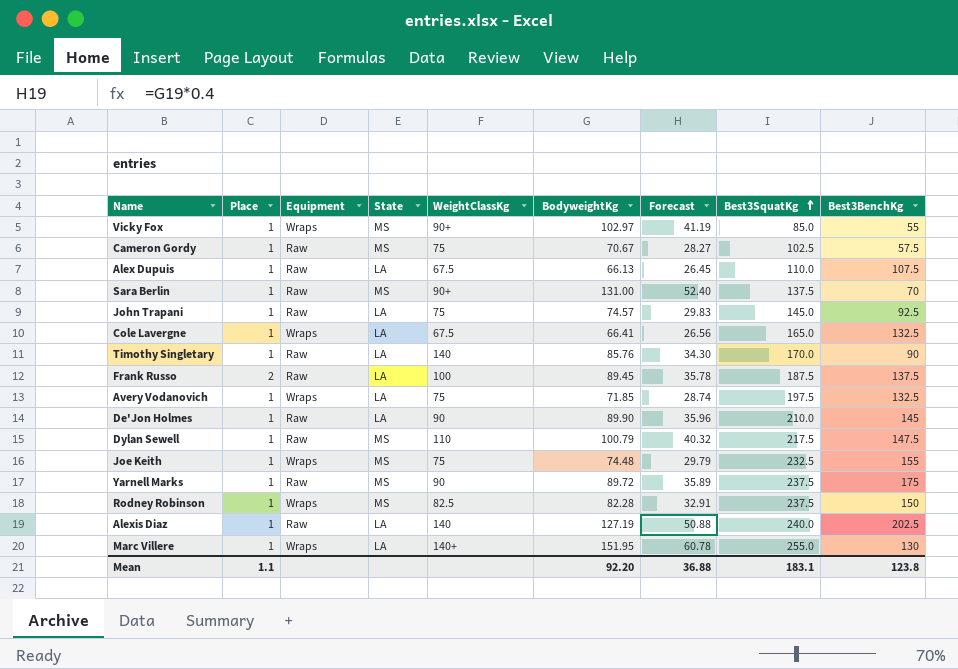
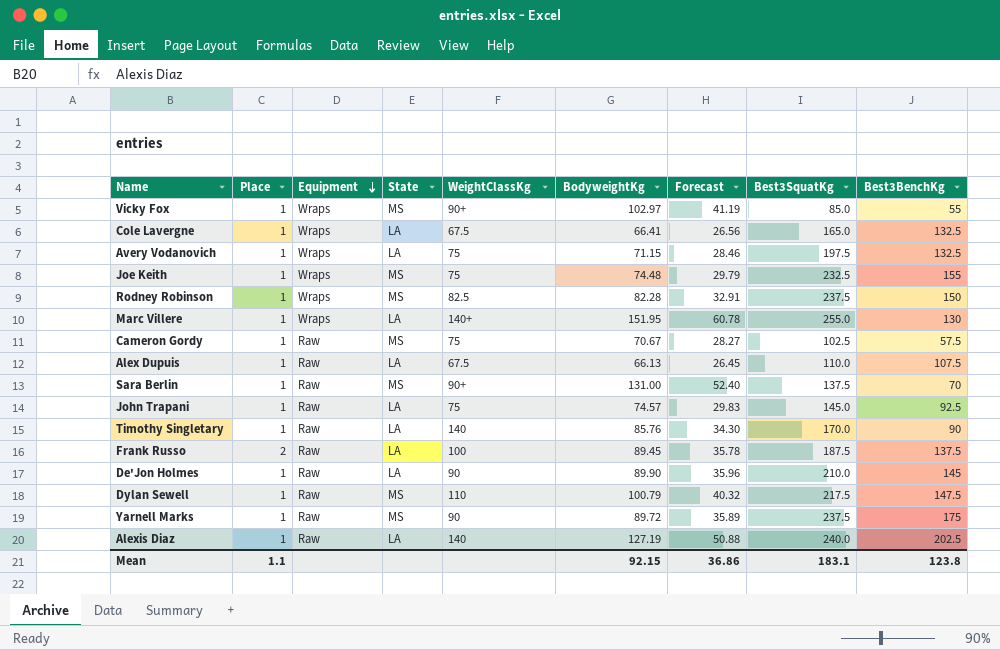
row order: Best3SquatKg ascending -> Equipment descending
Avery Vodanovich | BodyweightKg: 71.85 -> 71.15
Avery Vodanovich | Forecast: 28.74 -> 28.46
Mean | BodyweightKg: 92.20 -> 92.15
Mean | Forecast: 36.88 -> 36.86

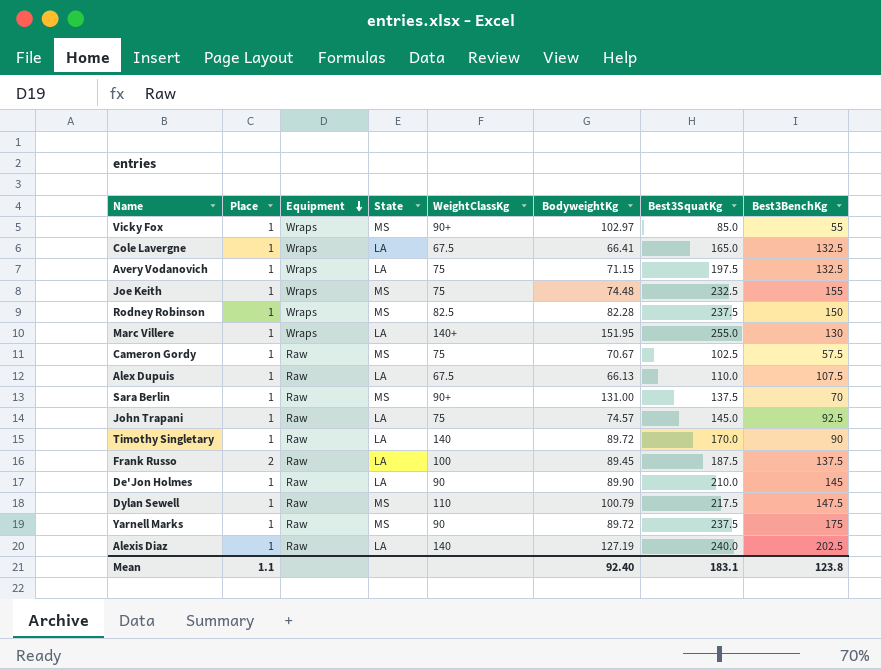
column Forecast | formula: [BodyweightKg] * 0.4 -> none
Timothy Singletary | BodyweightKg: 85.76 -> 89.72
Mean | BodyweightKg: 92.15 -> 92.40

